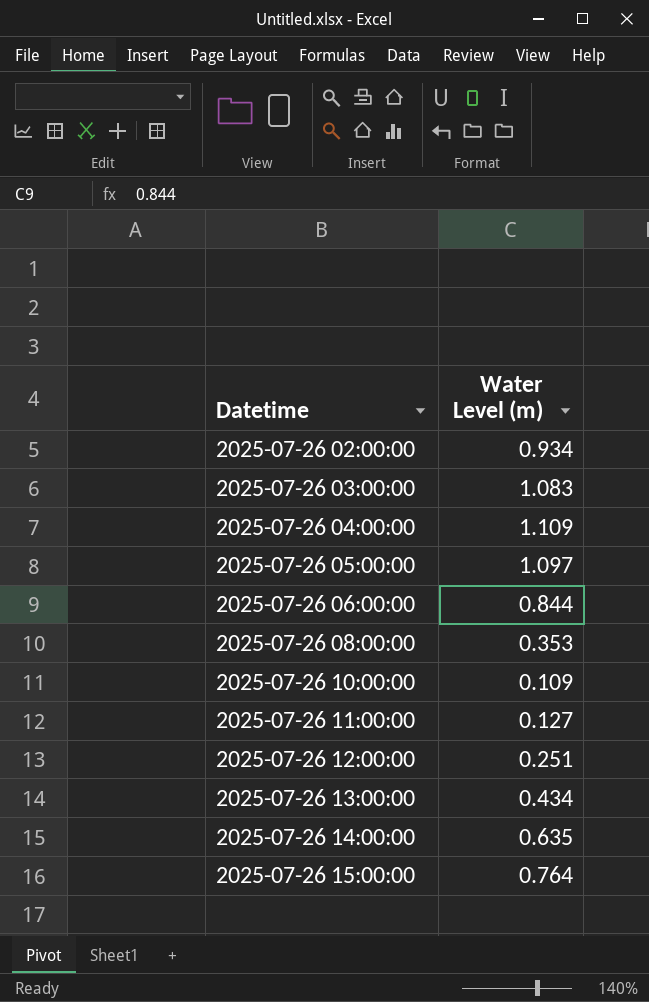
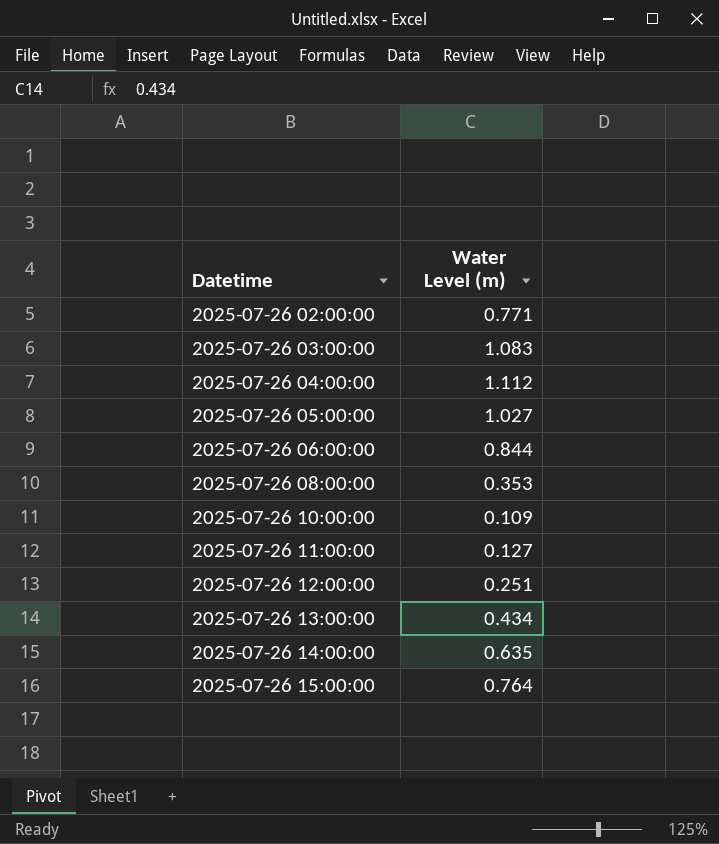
2025-07-26 02:00:00 | Water Level (m): 0.934 -> 0.771
2025-07-26 04:00:00 | Water Level (m): 1.109 -> 1.112
2025-07-26 05:00:00 | Water Level (m): 1.097 -> 1.027

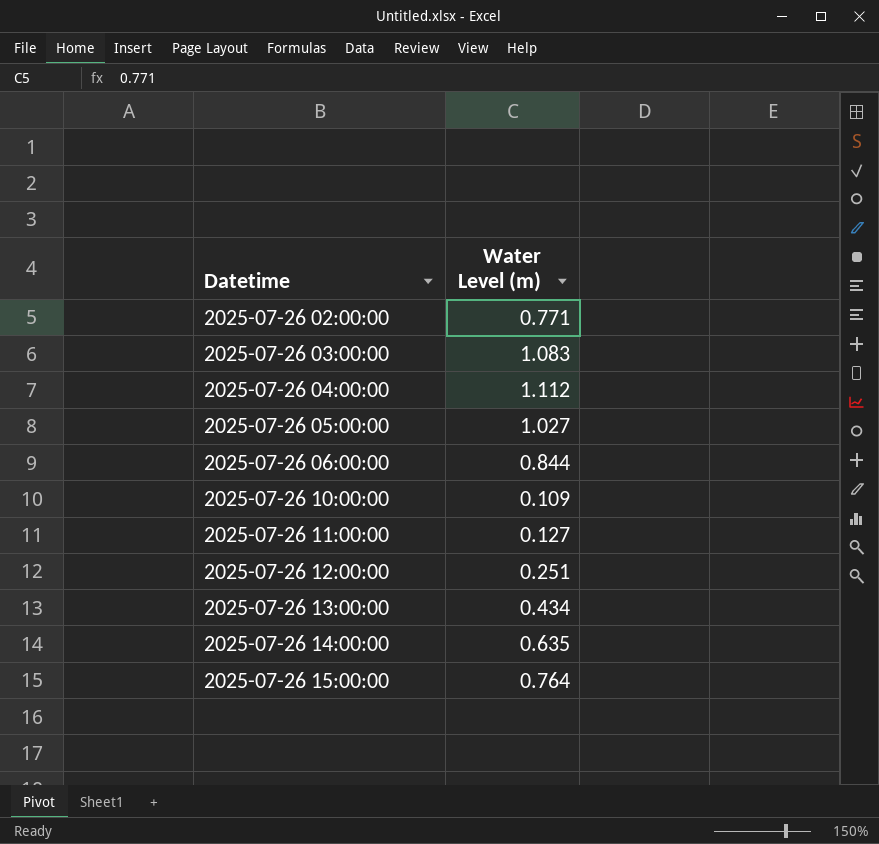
row 2025-07-26 08:00:00: 0.353 -> none

